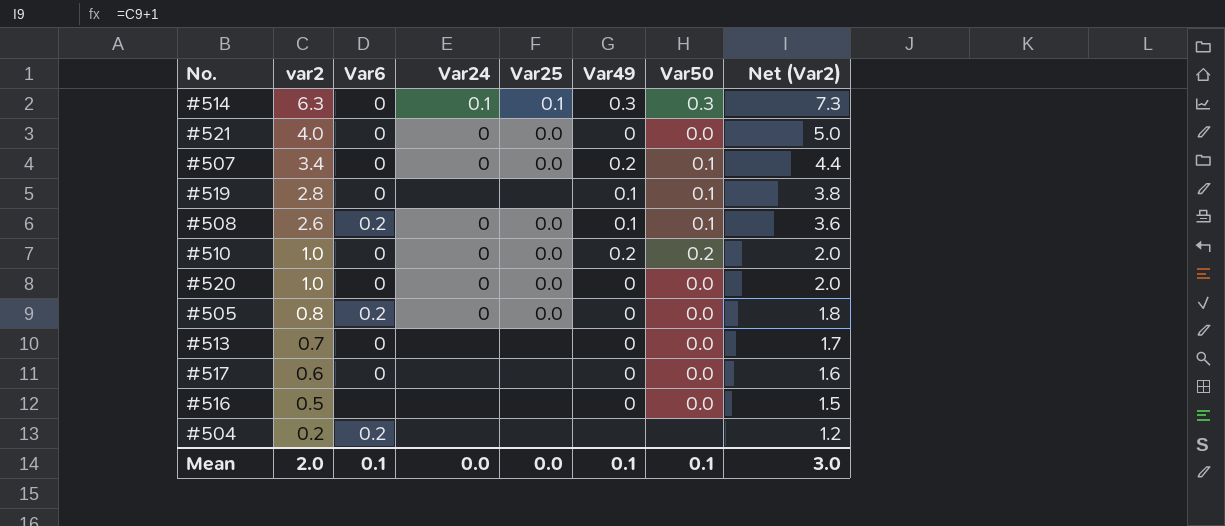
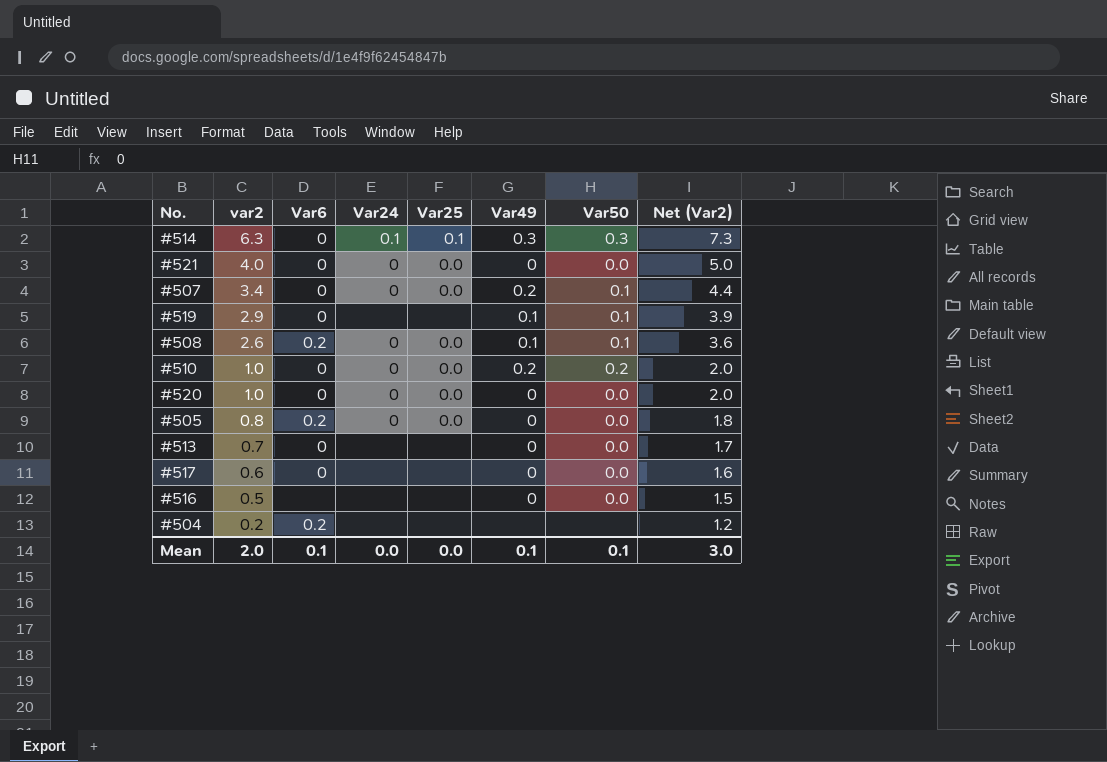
#519 | var2: 2.8 -> 2.9
#519 | Net (Var2): 3.8 -> 3.9

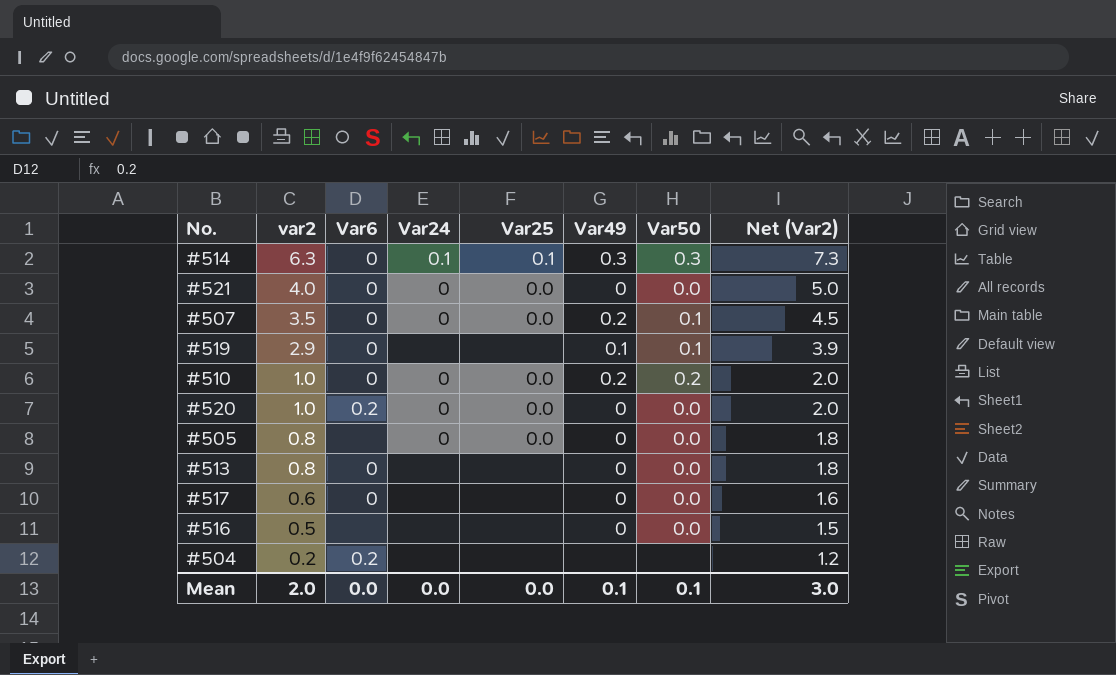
row #508: 2.6 | 0.2 | 0 | 0.0 | 0.1 | 0.1 | 3.6 -> none
#507 | var2: 3.4 -> 3.5
#507 | Net (Var2): 4.4 -> 4.5
#520 | Var6: 0 -> 0.2
#505 | Var6: 0.2 -> none
#513 | var2: 0.7 -> 0.8
#513 | Net (Var2): 1.7 -> 1.8
Mean | Var6: 0.1 -> 0.0

